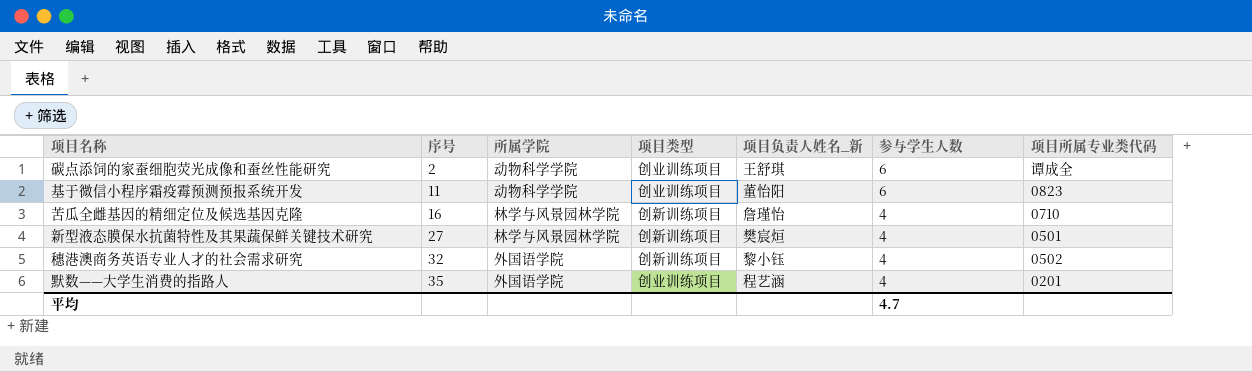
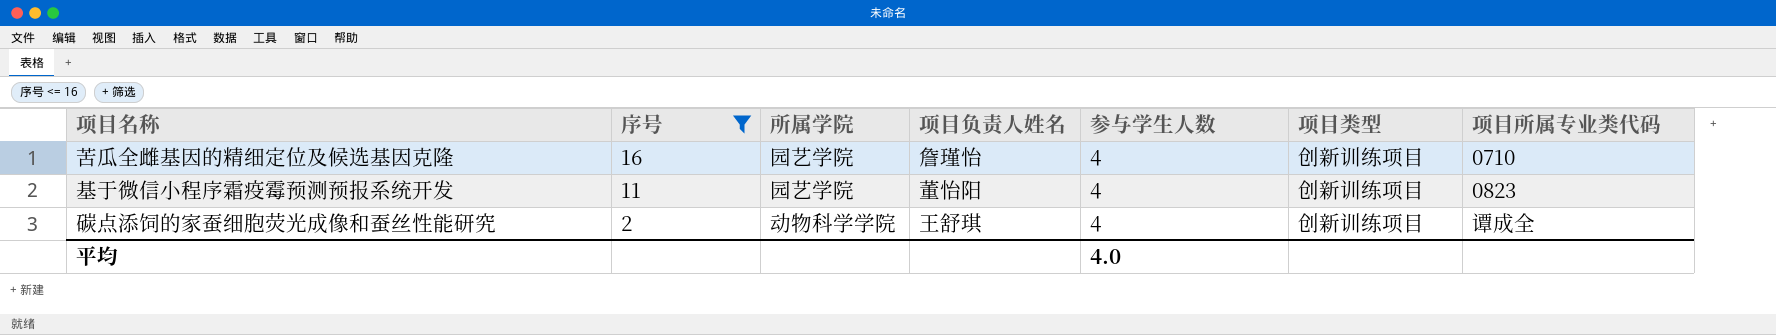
filter: none -> 序号 <= 16
row order: 序号 ascending -> 序号 descending
column name: 项目负责人姓名_新 -> 项目负责人姓名
column 项目类型 | position: 4 -> 6
苦瓜全雌基因的精细定位及候选基因克隆 | 所属学院: 林学与风景园林学院 -> 园艺学院
基于微信小程序霜疫霉预测预报系统开发 | 所属学院: 动物科学学院 -> 园艺学院
基于微信小程序霜疫霉预测预报系统开发 | 参与学生人数: 6 -> 4
基于微信小程序霜疫霉预测预报系统开发 | 项目类型: 创业训练项目 -> 创新训练项目
碳点添饲的家蚕细胞荧光成像和蚕丝性能研究 | 参与学生人数: 6 -> 4
碳点添饲的家蚕细胞荧光成像和蚕丝性能研究 | 项目类型: 创业训练项目 -> 创新训练项目
平均 | 参与学生人数: 4.7 -> 4.0

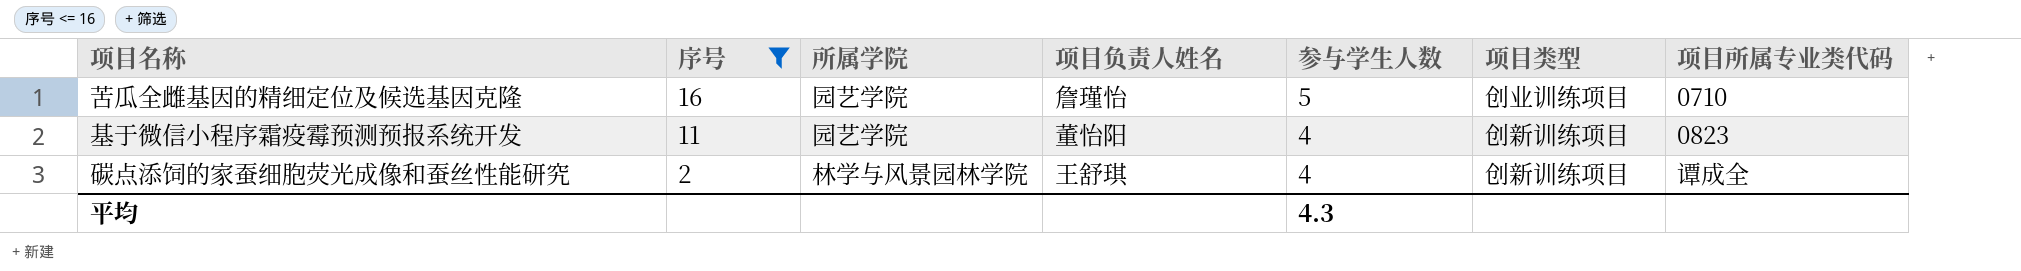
苦瓜全雌基因的精细定位及候选基因克隆 | 参与学生人数: 4 -> 5
苦瓜全雌基因的精细定位及候选基因克隆 | 项目类型: 创新训练项目 -> 创业训练项目
碳点添饲的家蚕细胞荧光成像和蚕丝性能研究 | 所属学院: 动物科学学院 -> 林学与风景园林学院
平均 | 参与学生人数: 4.0 -> 4.3

